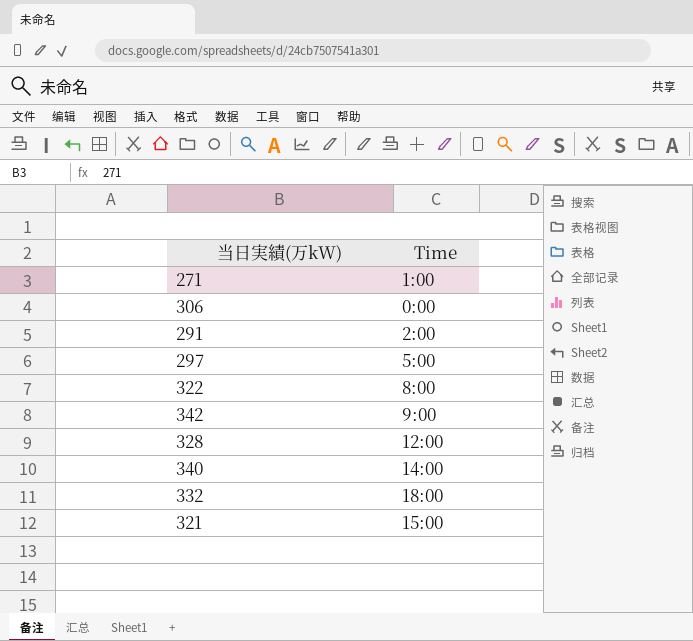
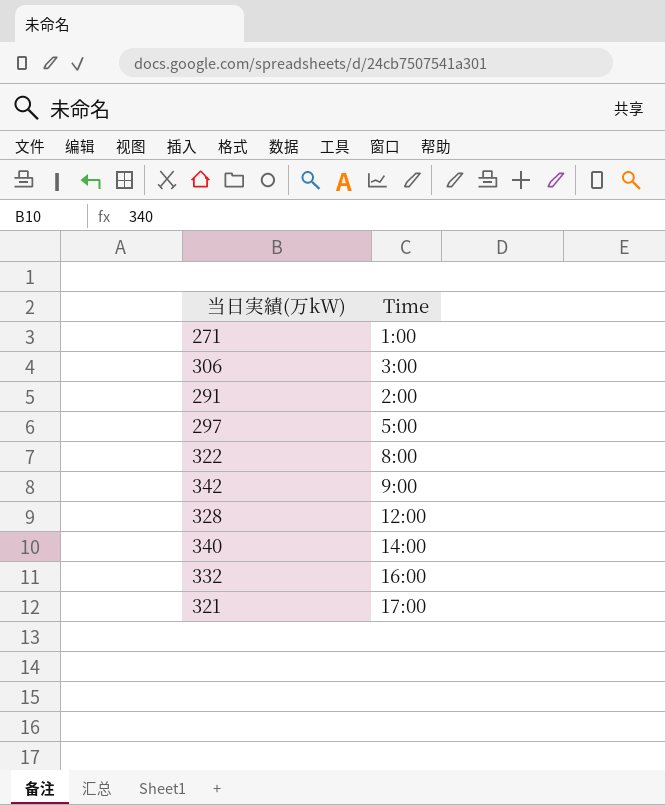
306 | Time: 0:00 -> 3:00
332 | Time: 18:00 -> 16:00
321 | Time: 15:00 -> 17:00

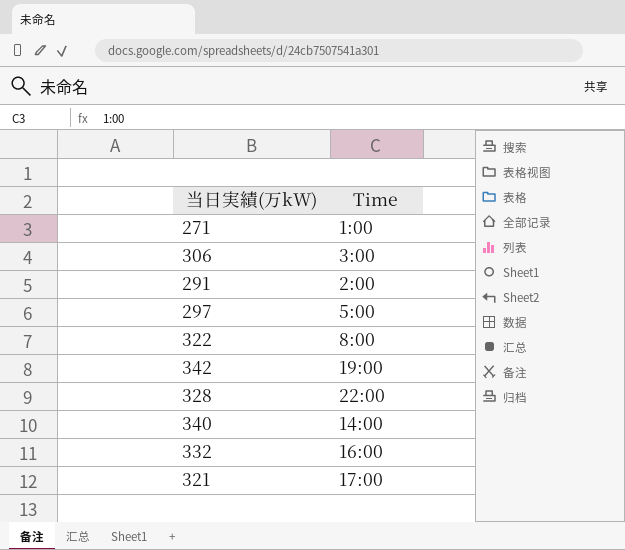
342 | Time: 9:00 -> 19:00
328 | Time: 12:00 -> 22:00

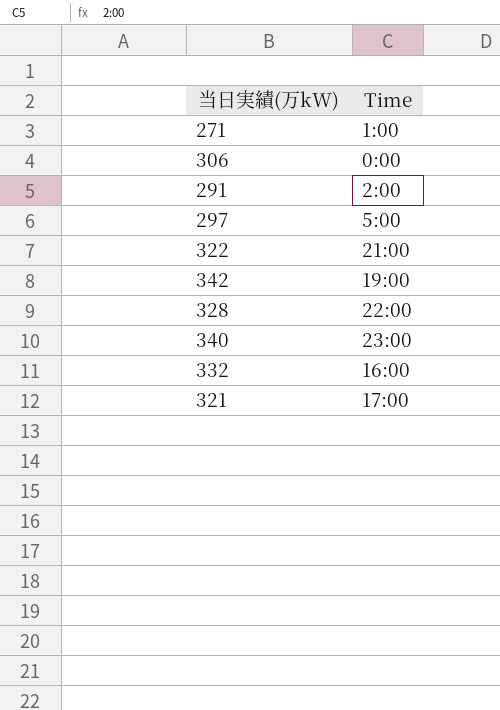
306 | Time: 3:00 -> 0:00
322 | Time: 8:00 -> 21:00
340 | Time: 14:00 -> 23:00

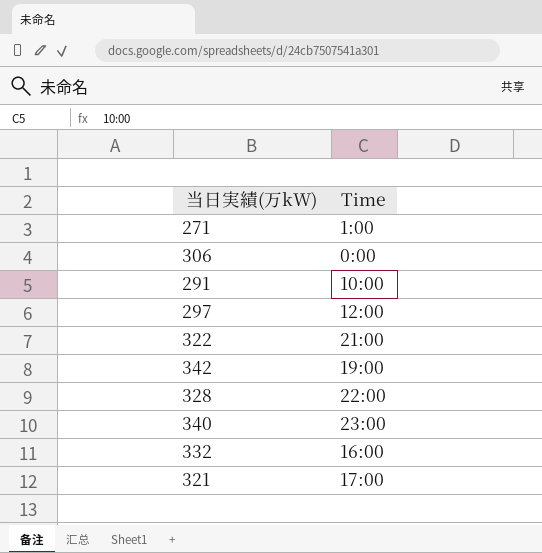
291 | Time: 2:00 -> 10:00
297 | Time: 5:00 -> 12:00

